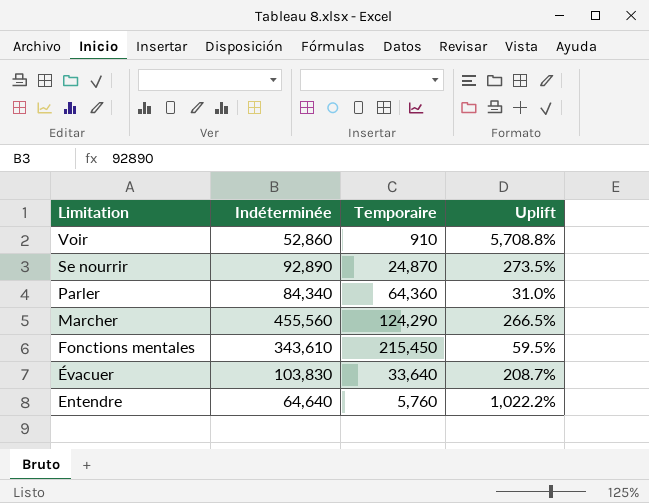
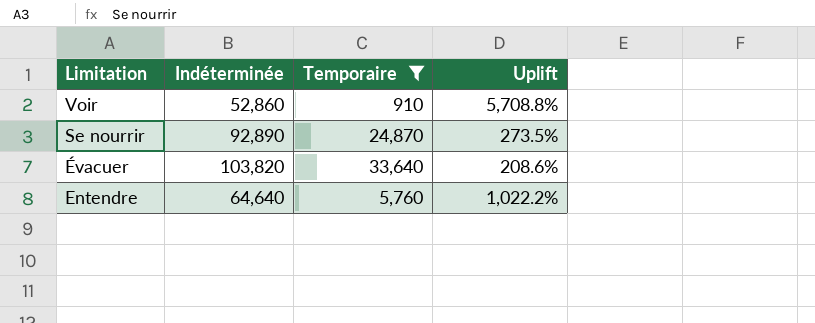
filter: none -> Temporaire <= 33,640
Évacuer | Indéterminée: 103,830 -> 103,820
Évacuer | Uplift: 208.7% -> 208.6%

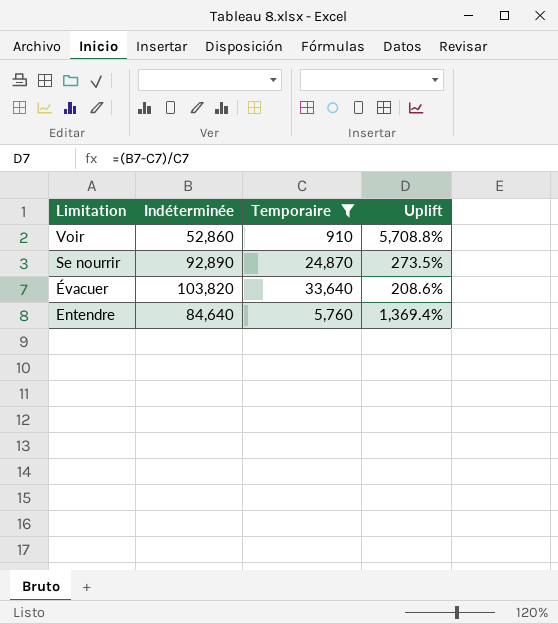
Entendre | Indéterminée: 64,640 -> 84,640
Entendre | Uplift: 1,022.2% -> 1,369.4%

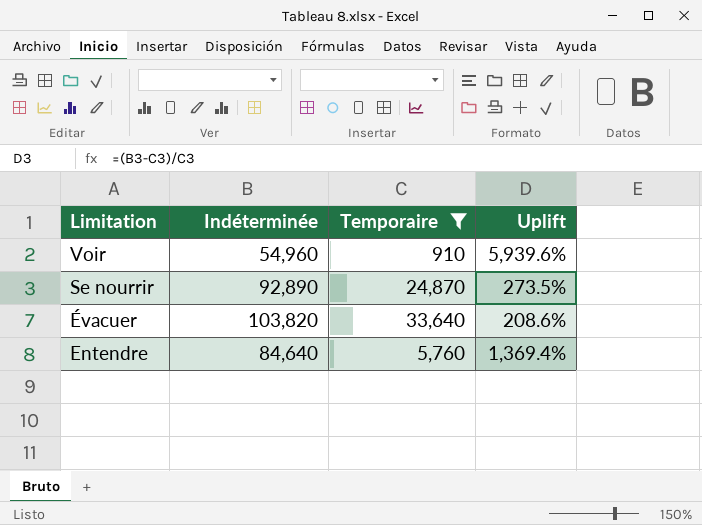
Voir | Indéterminée: 52,860 -> 54,960
Voir | Uplift: 5,708.8% -> 5,939.6%

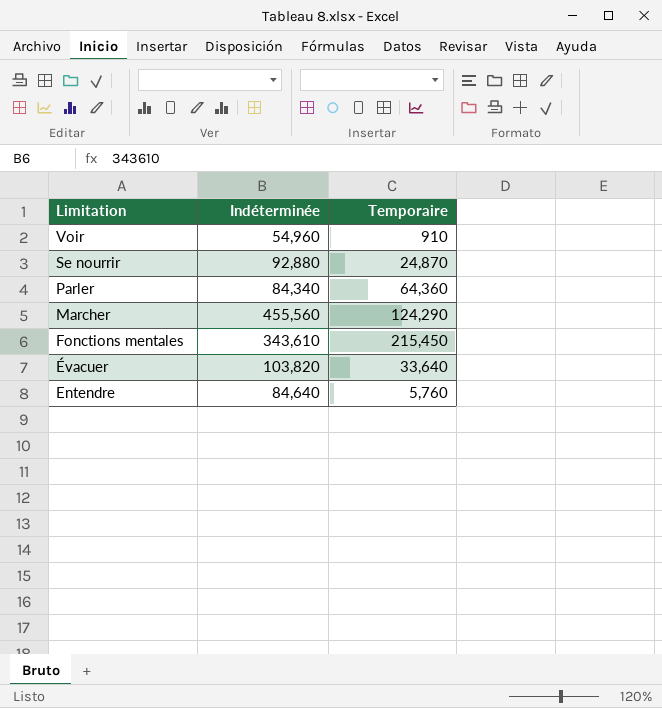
filter: Temporaire <= 33,640 -> none
column Uplift | formula: ([Indéterminée] - [Temporaire]) / [Temporaire] -> none
Se nourrir | Indéterminée: 92,890 -> 92,880

